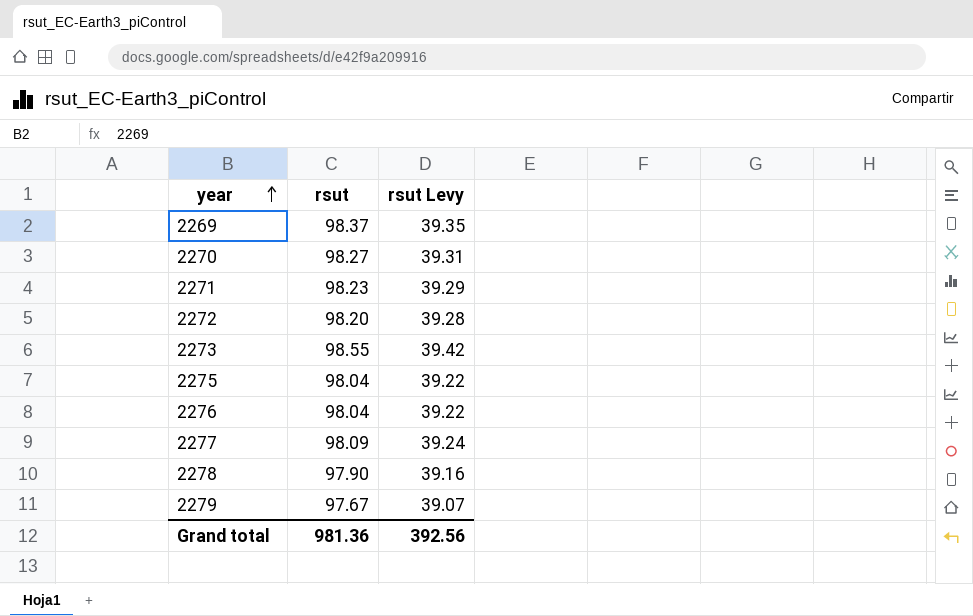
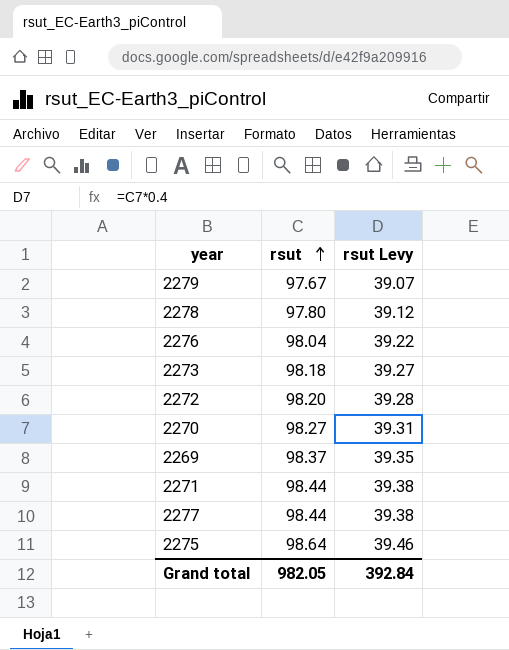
row order: year ascending -> rsut ascending
2278 | rsut: 97.90 -> 97.80
2278 | rsut Levy: 39.16 -> 39.12
2273 | rsut: 98.55 -> 98.18
2273 | rsut Levy: 39.42 -> 39.27
2271 | rsut: 98.23 -> 98.44
2271 | rsut Levy: 39.29 -> 39.38
2277 | rsut: 98.09 -> 98.44
2277 | rsut Levy: 39.24 -> 39.38
2275 | rsut: 98.04 -> 98.64
2275 | rsut Levy: 39.22 -> 39.46
Grand total | rsut: 981.36 -> 982.05
Grand total | rsut Levy: 392.56 -> 392.84

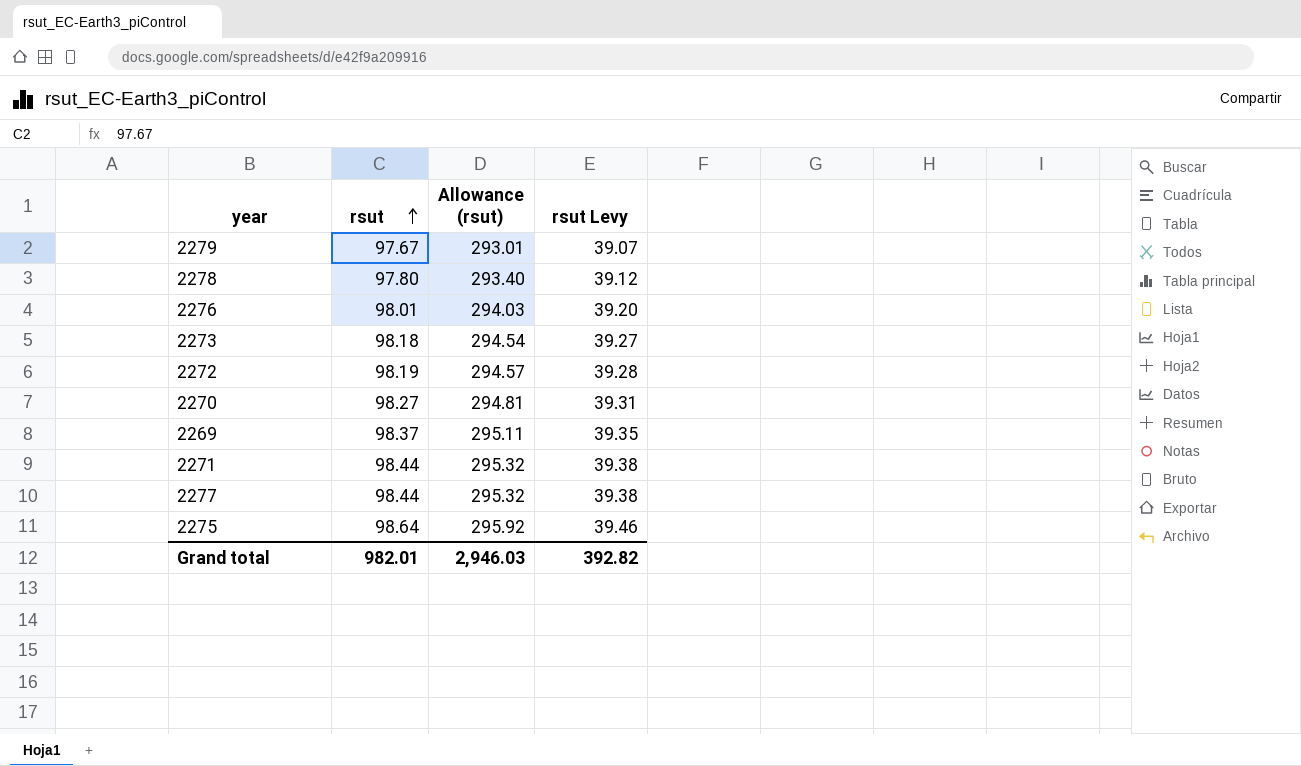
column Allowance (rsut) | formula: none -> [rsut] * 3
2276 | rsut: 98.04 -> 98.01
2276 | rsut Levy: 39.22 -> 39.20
2272 | rsut: 98.20 -> 98.19
Grand total | rsut: 982.05 -> 982.01
Grand total | rsut Levy: 392.84 -> 392.82

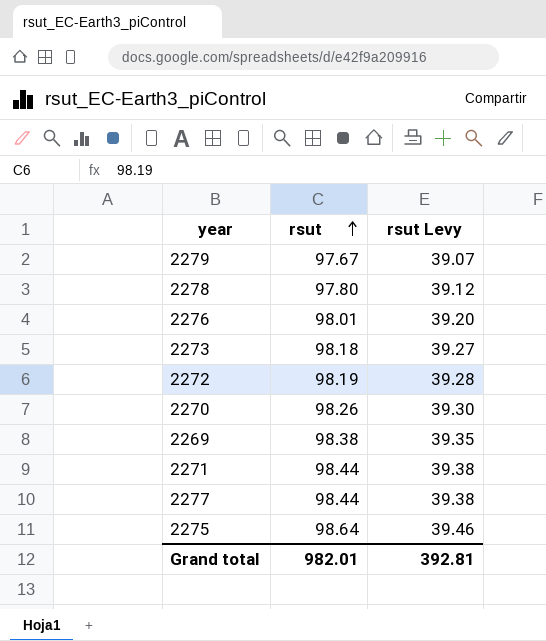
column Allowance (rsut) | formula: [rsut] * 3 -> none
2270 | rsut: 98.27 -> 98.26
2270 | rsut Levy: 39.31 -> 39.30
2269 | rsut: 98.37 -> 98.38
Grand total | rsut Levy: 392.82 -> 392.81

